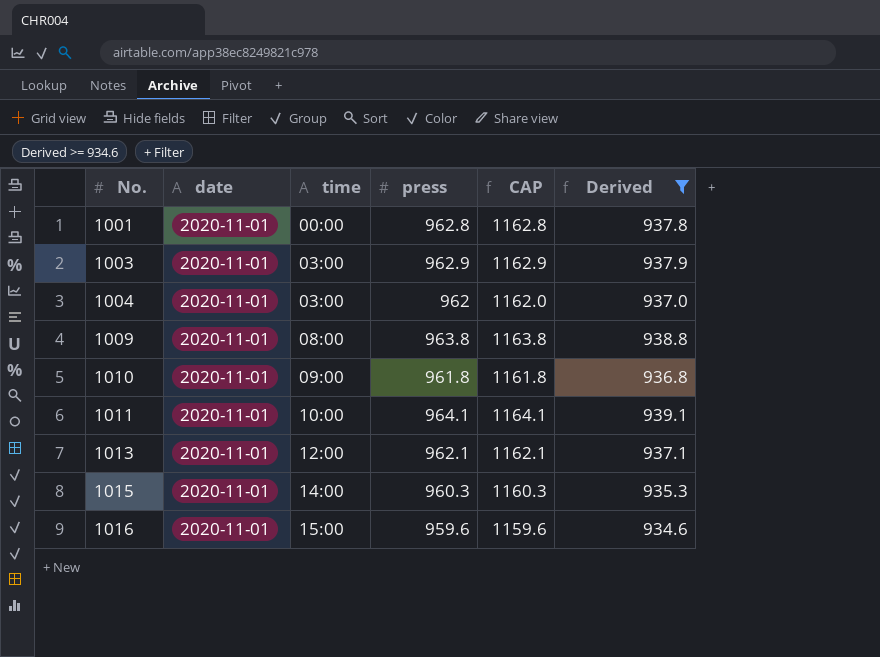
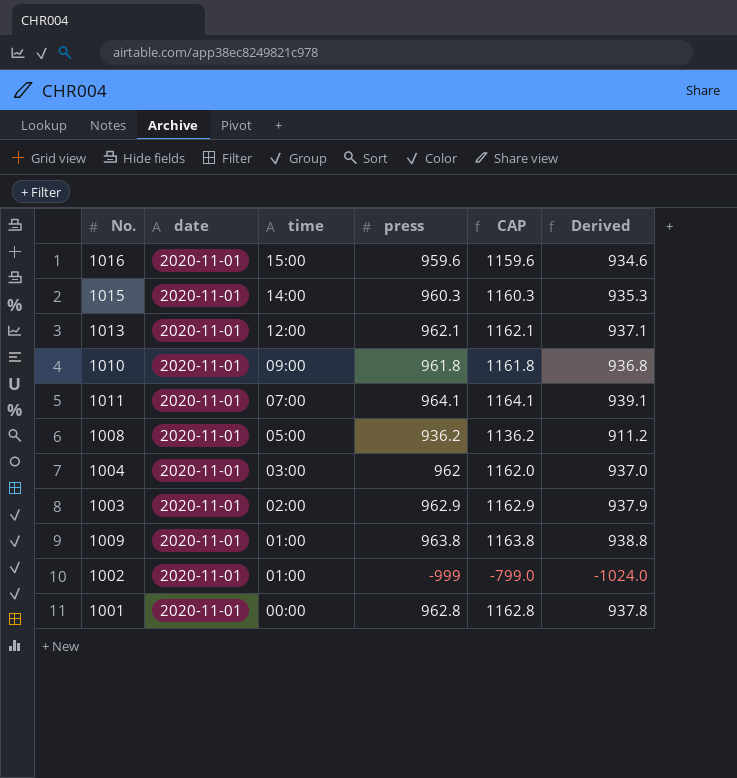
filter: Derived >= 934.6 -> none
row order: No. ascending -> time descending
1011 | time: 10:00 -> 07:00
1003 | time: 03:00 -> 02:00
1009 | time: 08:00 -> 01:00

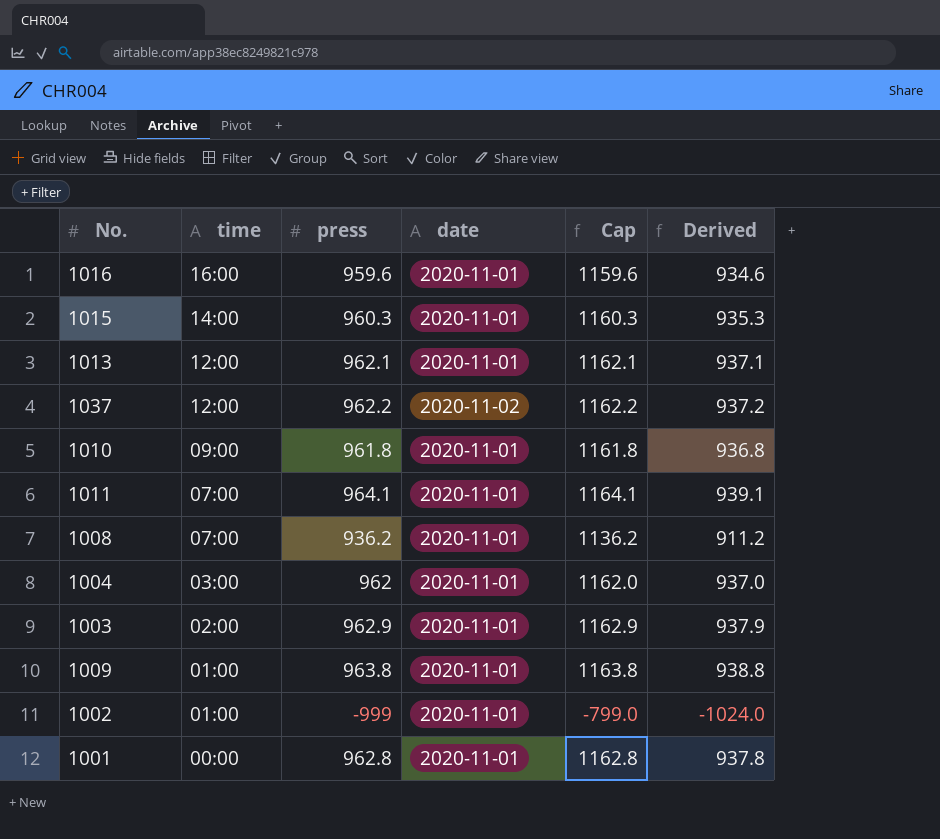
column date | position: 2 -> 4
column name: CAP -> Cap
1016 | time: 15:00 -> 16:00
row 1037: none -> 12:00 | 962.2 | 2020-11-02 | 1162.2 | 937.2
1008 | time: 05:00 -> 07:00

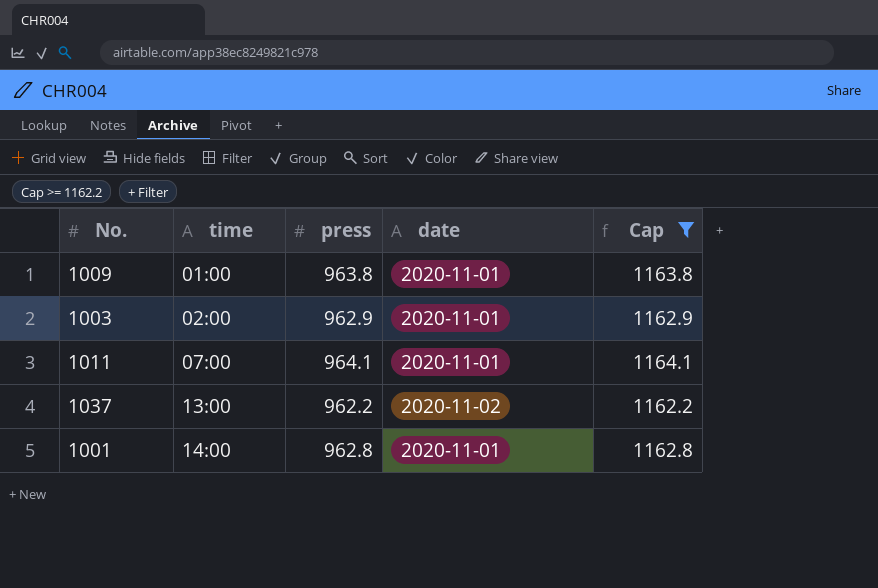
filter: none -> Cap >= 1162.2
row order: time descending -> time ascending
column Derived | formula: [press] - 25 -> none
1037 | time: 12:00 -> 13:00
1001 | time: 00:00 -> 14:00

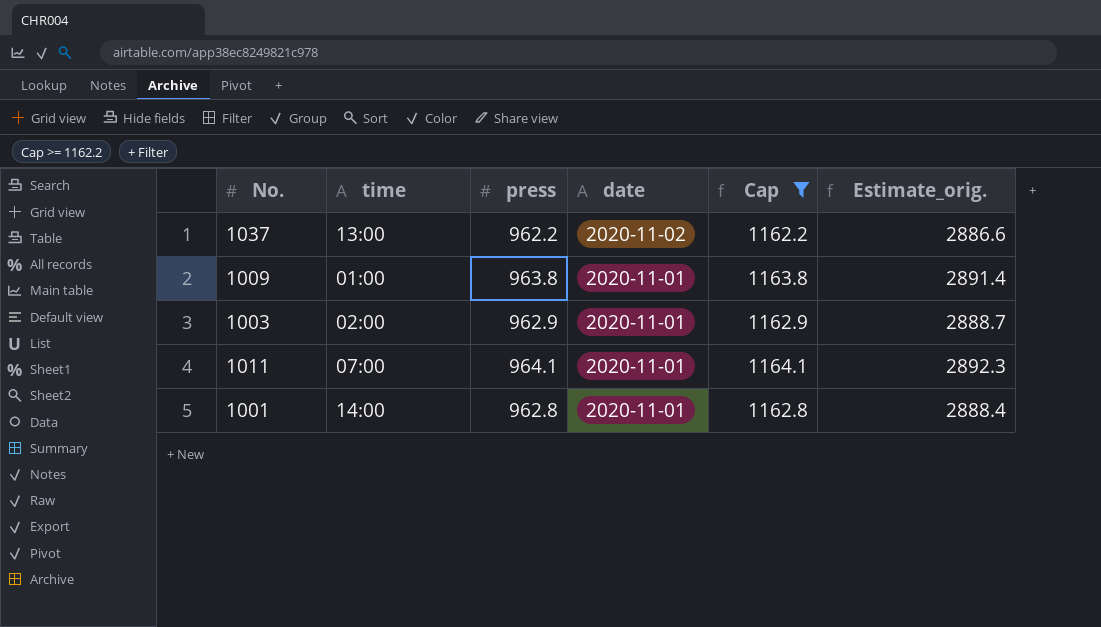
row order: time ascending -> date descending
column Estimate_orig. | formula: none -> [press] * 3

